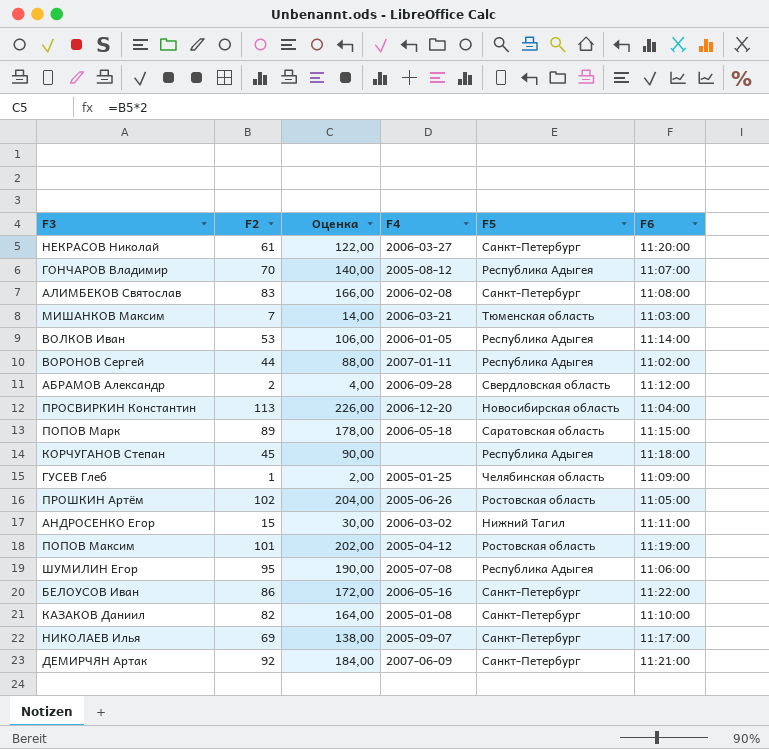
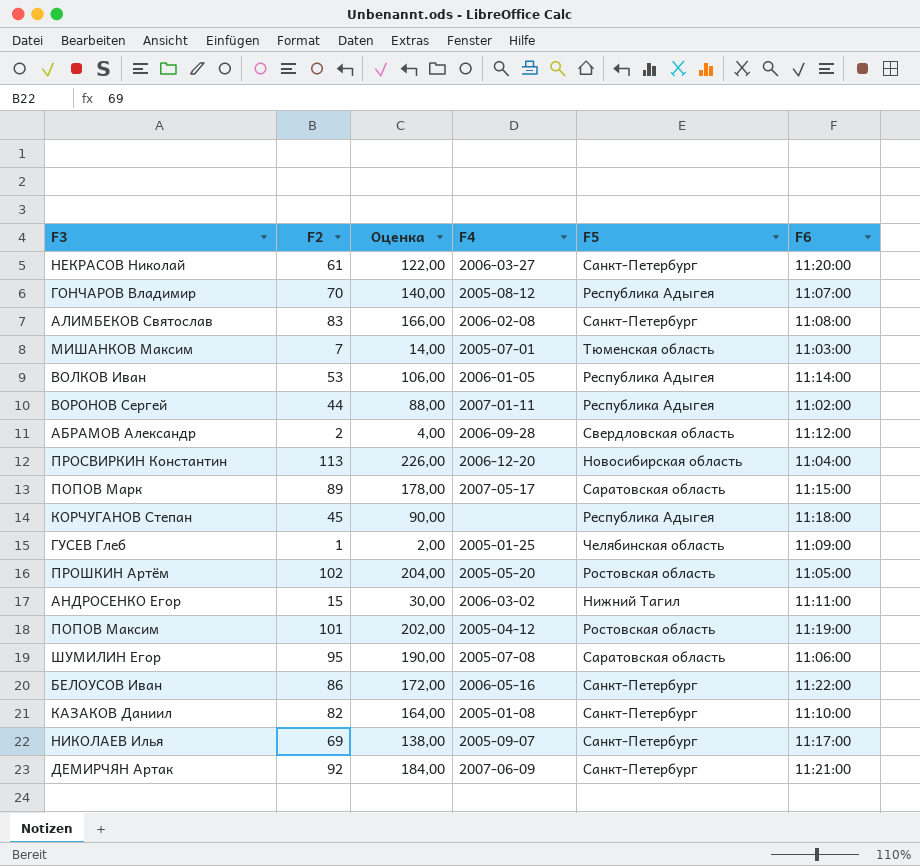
МИШАНКОВ Максим | F4: 2006-03-21 -> 2005-07-01
ПОПОВ Марк | F4: 2006-05-18 -> 2007-05-17
ПРОШКИН Артём | F4: 2005-06-26 -> 2005-05-20
ШУМИЛИН Егор | F5: Республика Адыгея -> Саратовская область

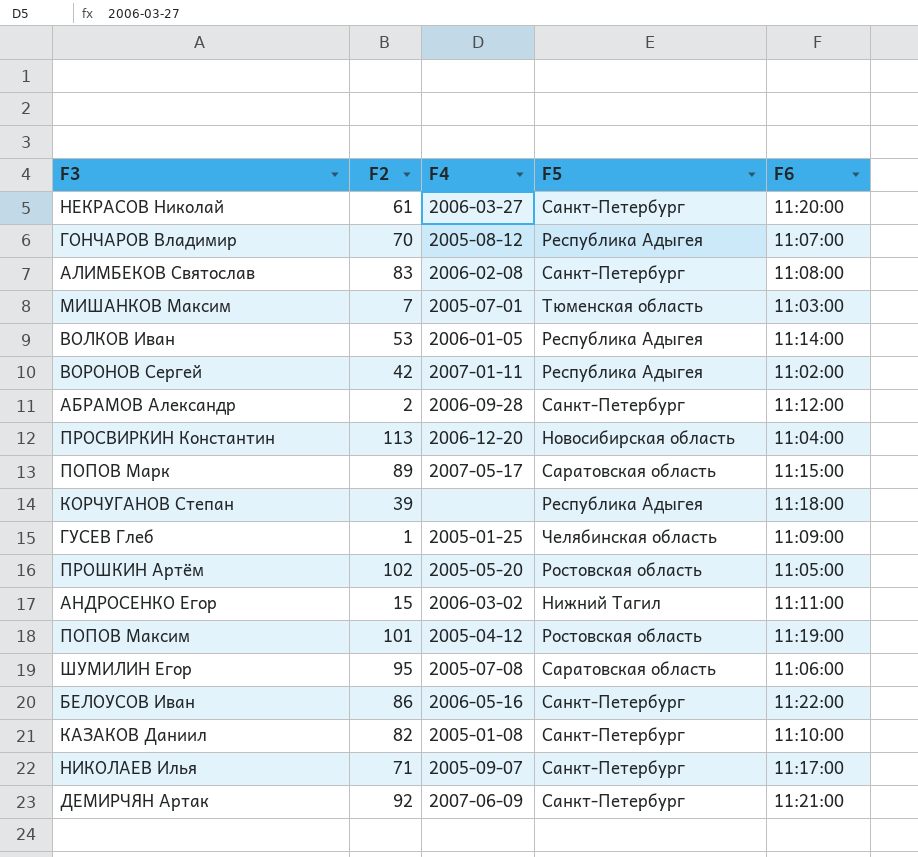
column Оценка | formula: [F2] * 2 -> none
ВОРОНОВ Сергей | F2: 44 -> 42
АБРАМОВ Александр | F5: Свердловская область -> Санкт-Петербург
КОРЧУГАНОВ Степан | F2: 45 -> 39
НИКОЛАЕВ Илья | F2: 69 -> 71

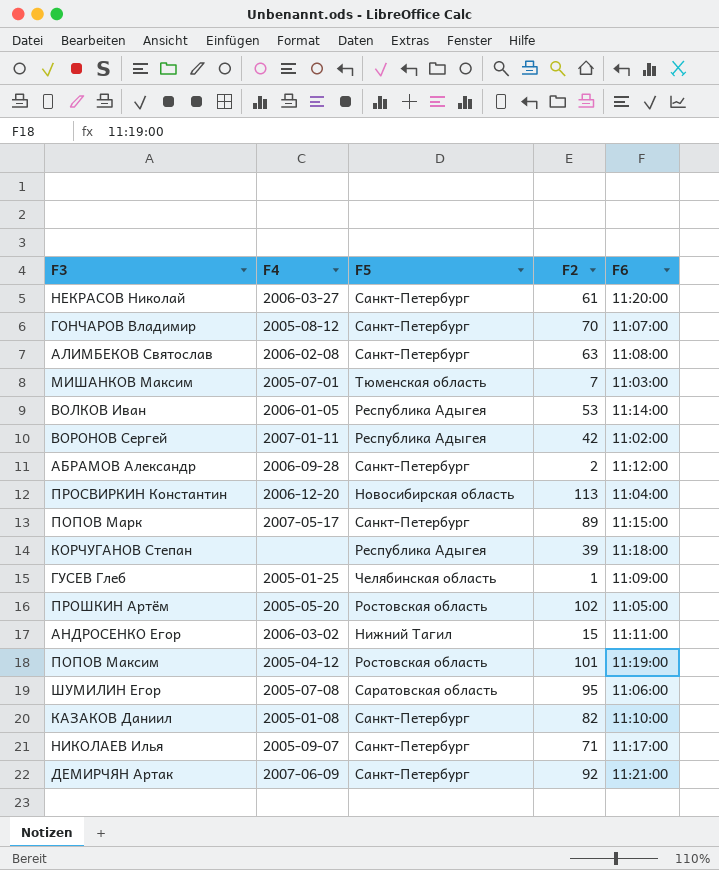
column F2 | position: 2 -> 4
row БЕЛОУСОВ Иван: 86 | 2006-05-16 | Санкт-Петербург | 11:22:00 -> none
ГОНЧАРОВ Владимир | F5: Республика Адыгея -> Санкт-Петербург
АЛИМБЕКОВ Святослав | F2: 83 -> 63
ПОПОВ Марк | F5: Саратовская область -> Санкт-Петербург

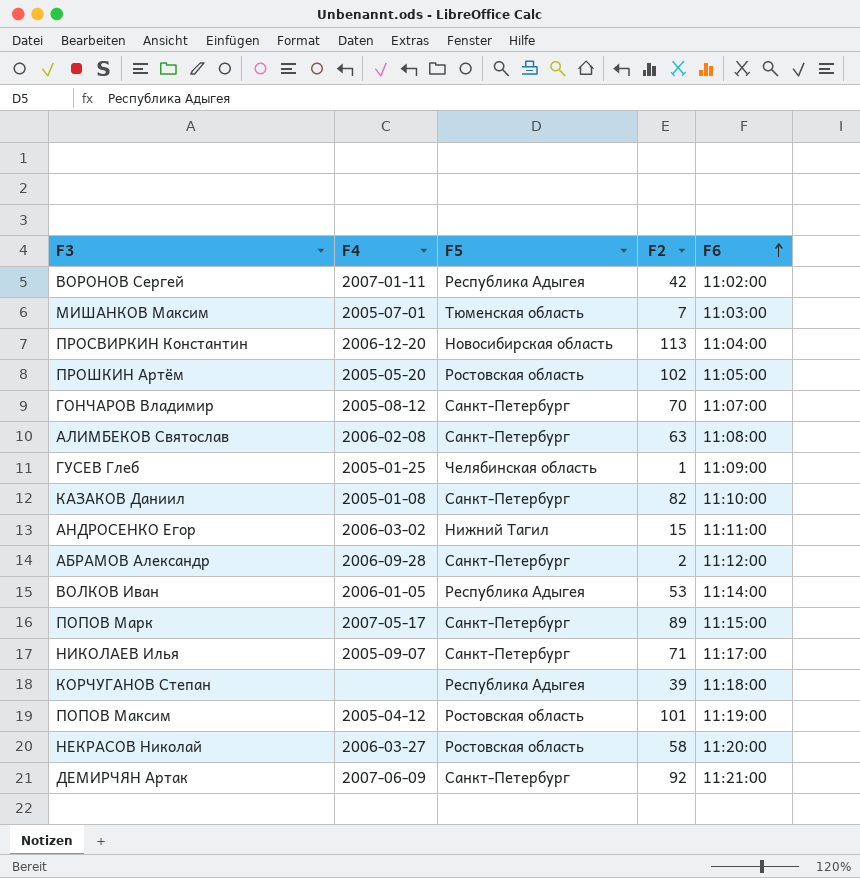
row order: none -> F6 ascending
row ШУМИЛИН Егор: 2005-07-08 | Саратовская область | 95 | 11:06:00 -> none
НЕКРАСОВ Николай | F5: Санкт-Петербург -> Ростовская область
НЕКРАСОВ Николай | F2: 61 -> 58

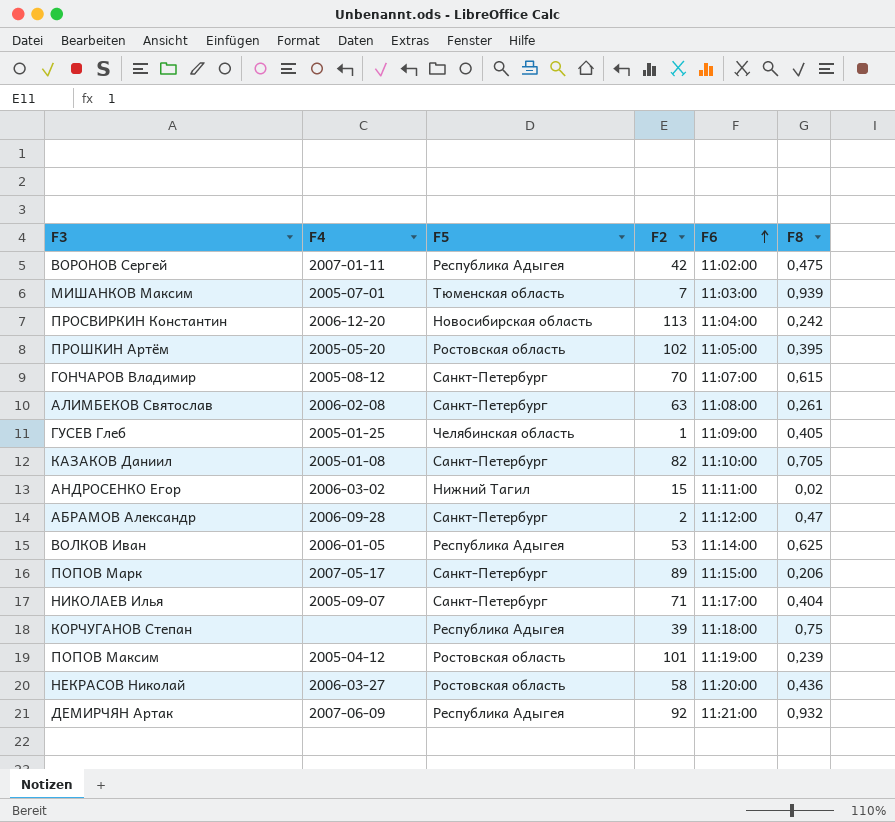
column F8 | position: none -> 6
ДЕМИРЧЯН Артак | F5: Санкт-Петербург -> Республика Адыгея

